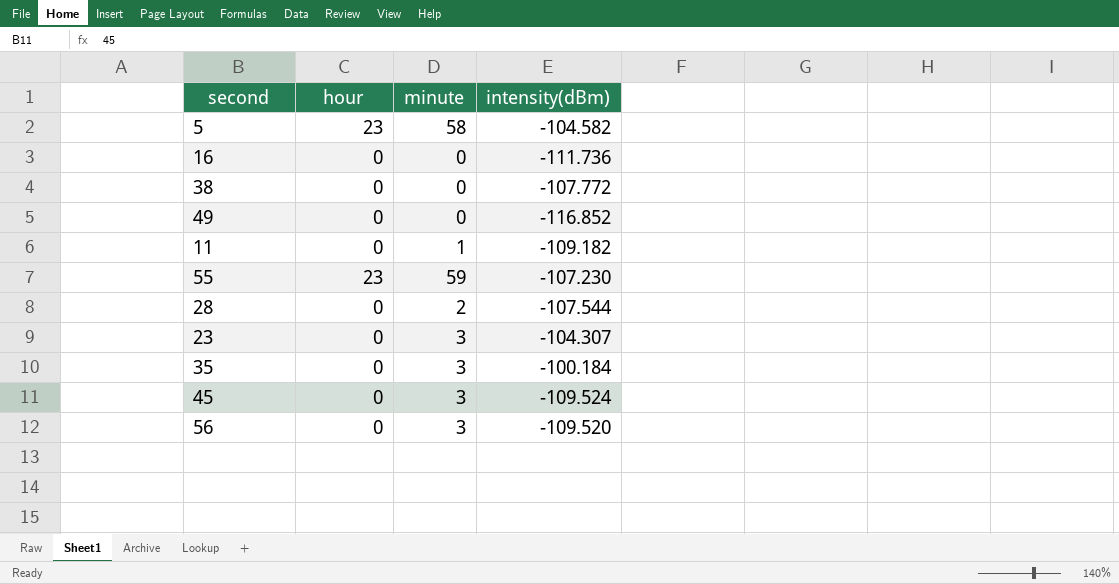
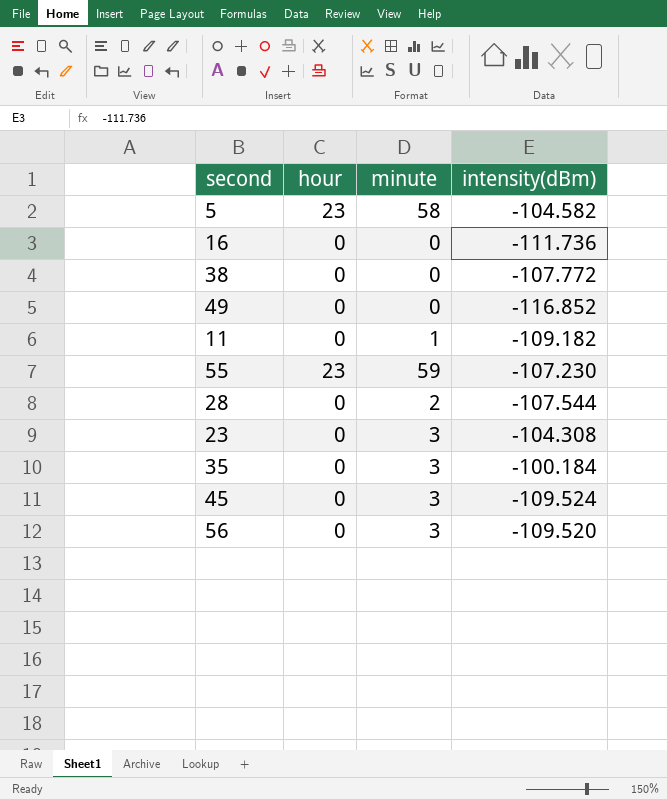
23 | intensity(dBm): -104.307 -> -104.308

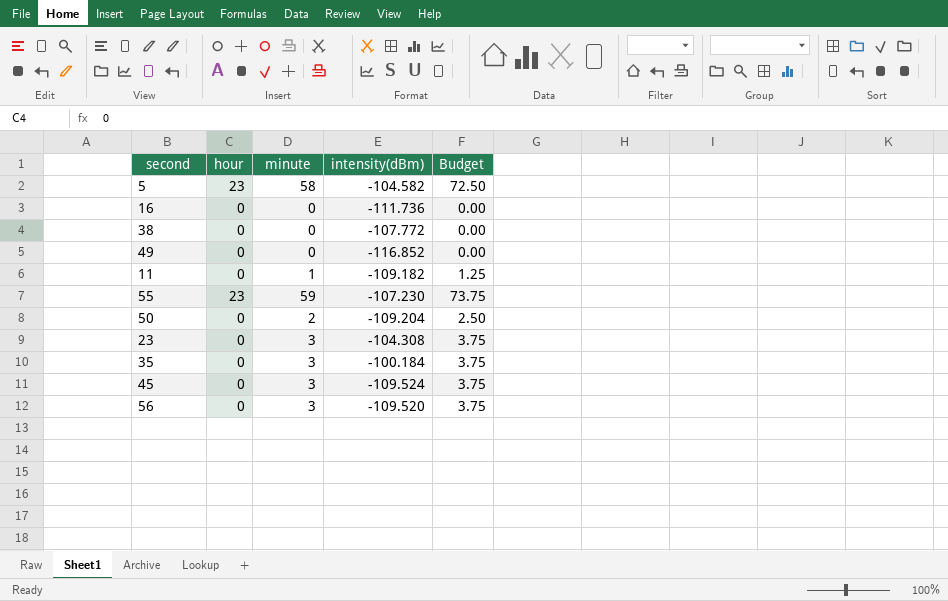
column Budget | formula: none -> [minute] * 1.25
row 28: 0 | 2 | -107.544 -> none
row 50: none -> 0 | 2 | -109.204 | 2.50

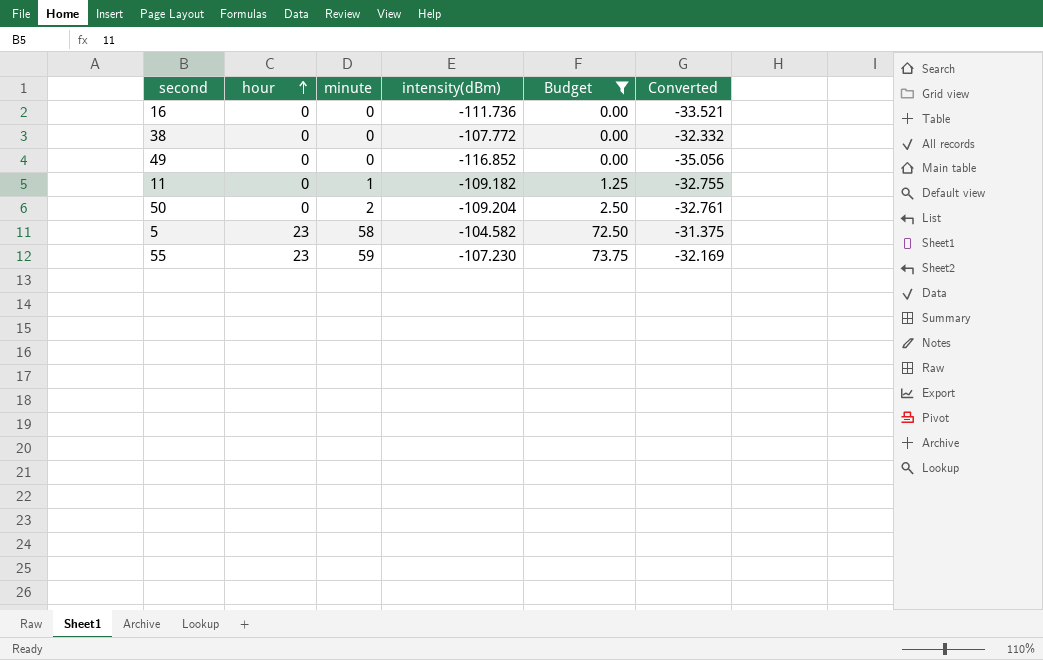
filter: none -> Budget != 3.75
row order: none -> hour ascending
column Converted | formula: none -> [intensity(dBm)] * 0.3

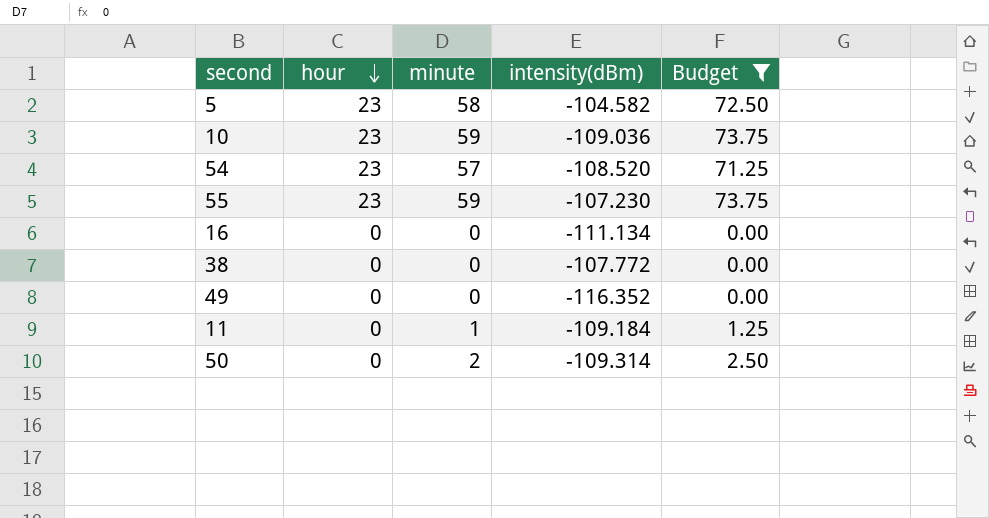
row order: hour ascending -> hour descending
column Converted | formula: [intensity(dBm)] * 0.3 -> none
row 10: none -> 23 | 59 | -109.036 | 73.75
row 54: none -> 23 | 57 | -108.520 | 71.25
16 | intensity(dBm): -111.736 -> -111.134
49 | intensity(dBm): -116.852 -> -116.352
11 | intensity(dBm): -109.182 -> -109.184
50 | intensity(dBm): -109.204 -> -109.314

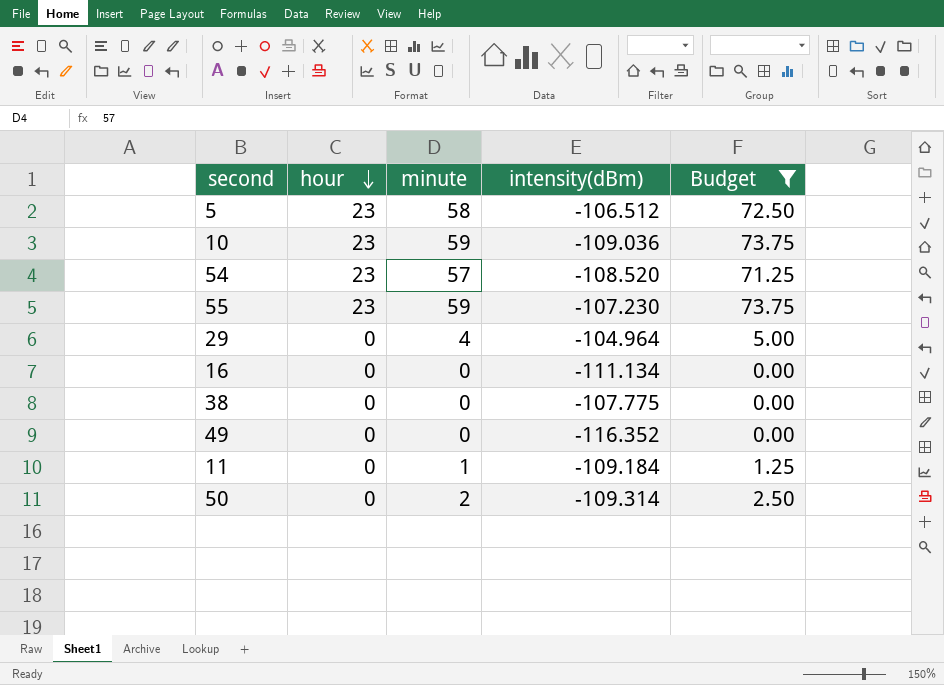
5 | intensity(dBm): -104.582 -> -106.512
row 29: none -> 0 | 4 | -104.964 | 5.00
38 | intensity(dBm): -107.772 -> -107.775

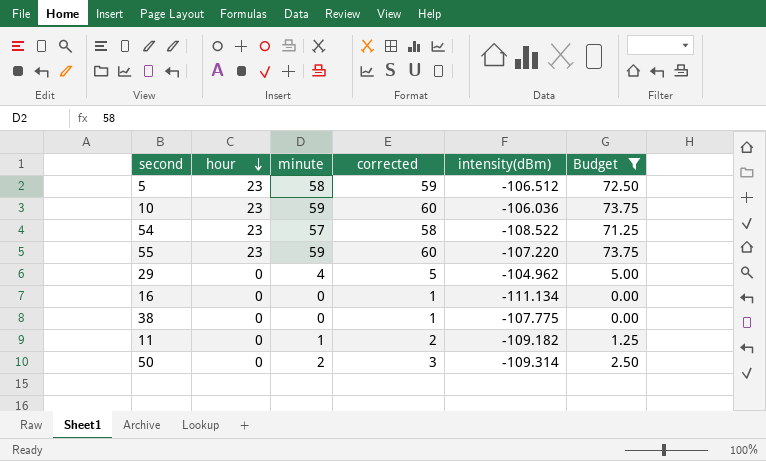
column corrected | formula: none -> [minute] + 1
row 49: 0 | 0 | -116.352 | 0.00 -> none
10 | intensity(dBm): -109.036 -> -106.036
54 | intensity(dBm): -108.520 -> -108.522
55 | intensity(dBm): -107.230 -> -107.220
29 | intensity(dBm): -104.964 -> -104.962
11 | intensity(dBm): -109.184 -> -109.182

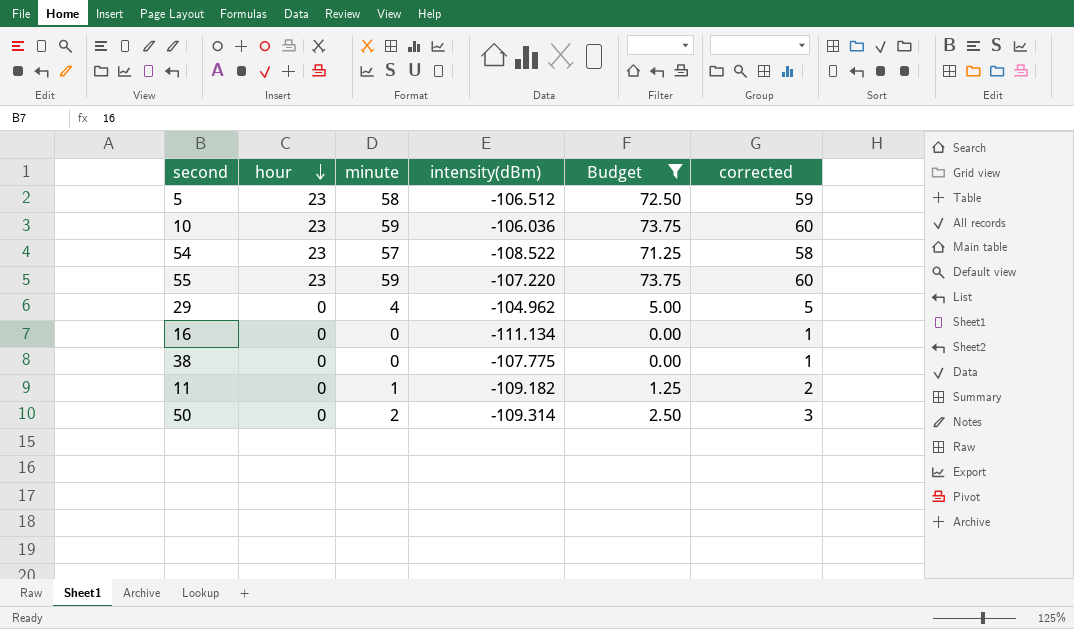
column corrected | position: 4 -> 6

